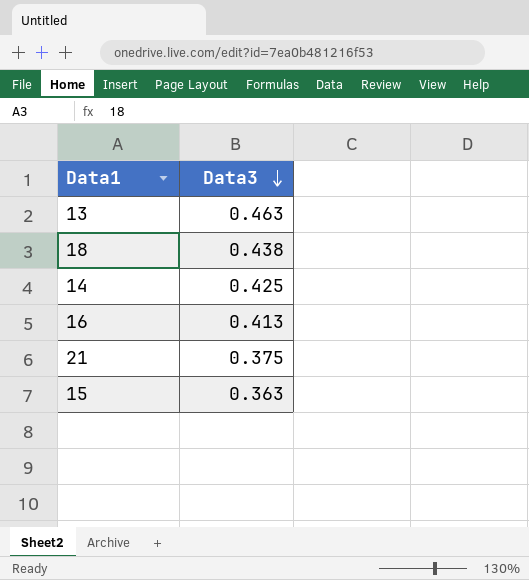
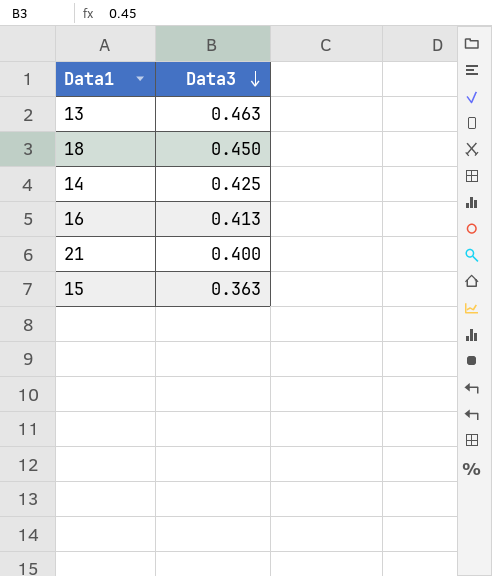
18 | Data3: 0.438 -> 0.450
21 | Data3: 0.375 -> 0.400

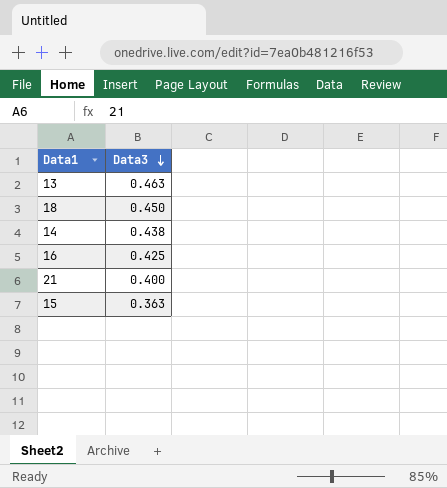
14 | Data3: 0.425 -> 0.438
16 | Data3: 0.413 -> 0.425

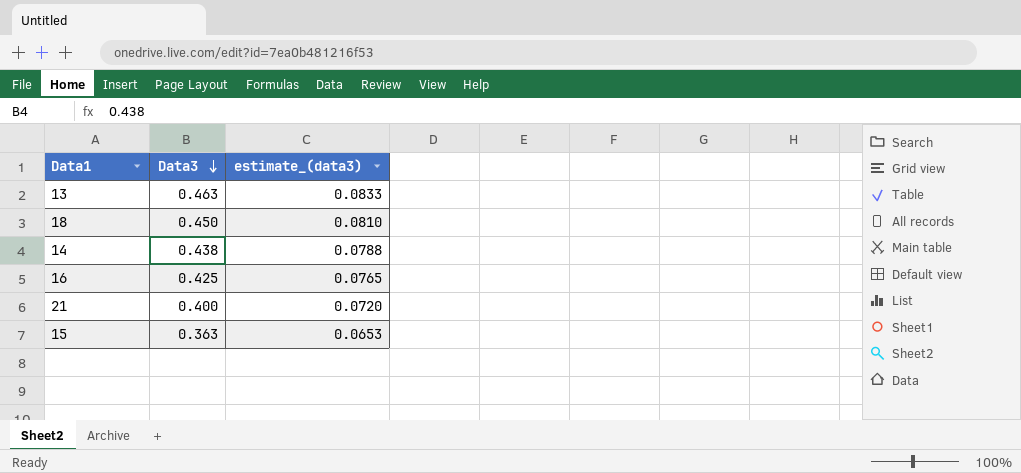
column estimate_(data3) | formula: none -> [Data3] * 0.18

